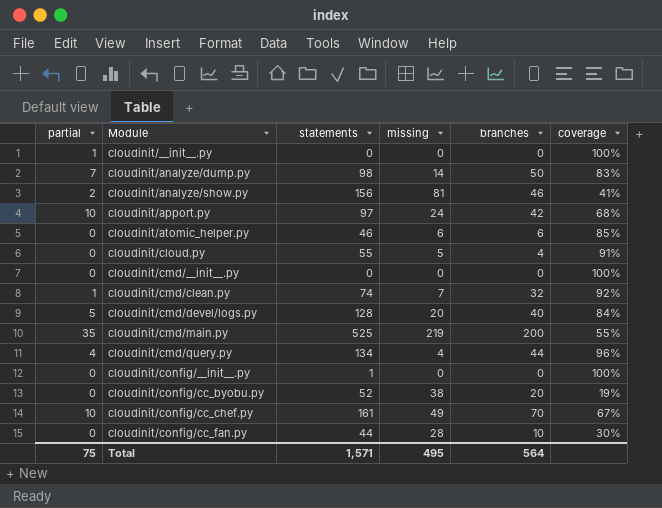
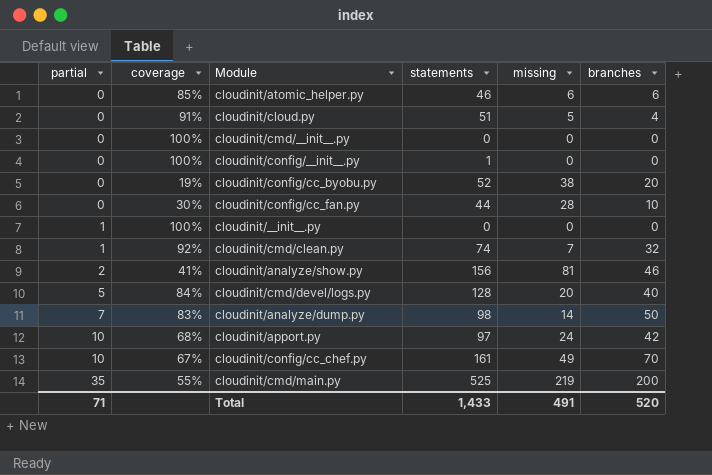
row order: Module ascending -> partial ascending
column coverage | position: 6 -> 2
row cloudinit/cmd/query.py: 4 | 134 | 4 | 44 | 96% -> none
cloudinit/cloud.py | statements: 55 -> 51
Total | partial: 75 -> 71
Total | statements: 1,571 -> 1,433
Total | missing: 495 -> 491
Total | branches: 564 -> 520

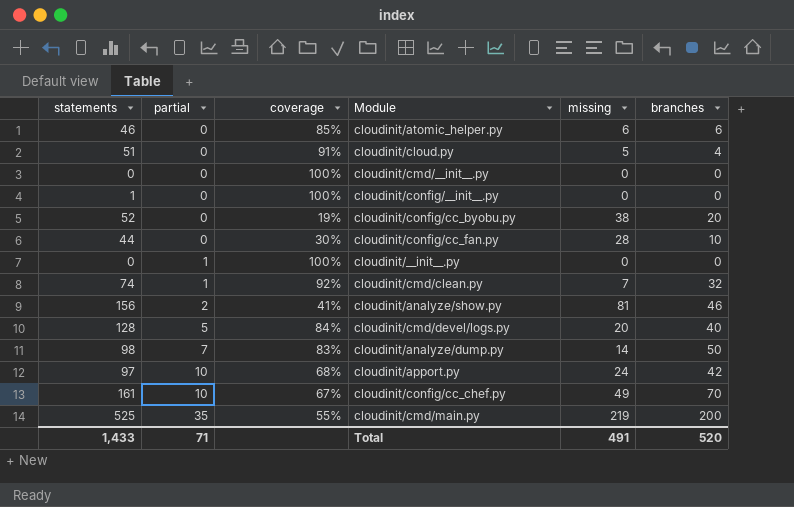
column statements | position: 4 -> 1

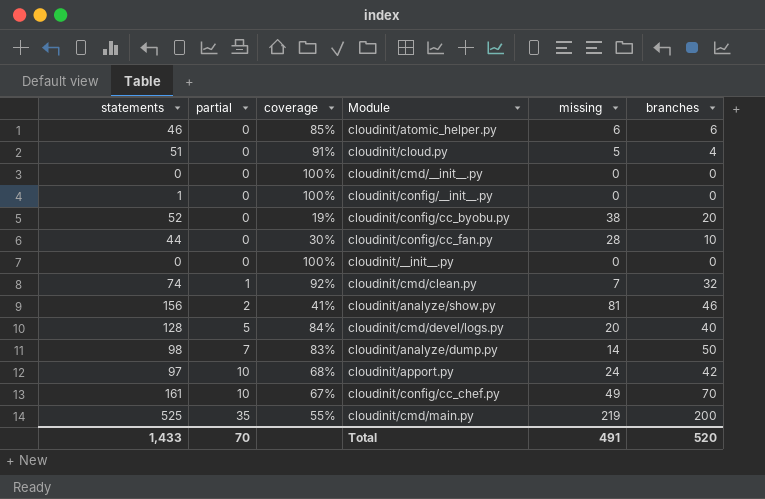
cloudinit/__init__.py | partial: 1 -> 0
Total | partial: 71 -> 70

